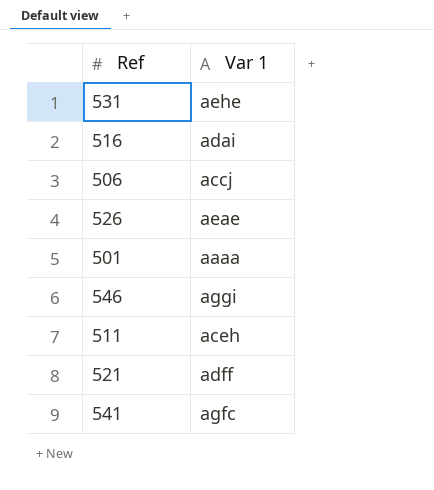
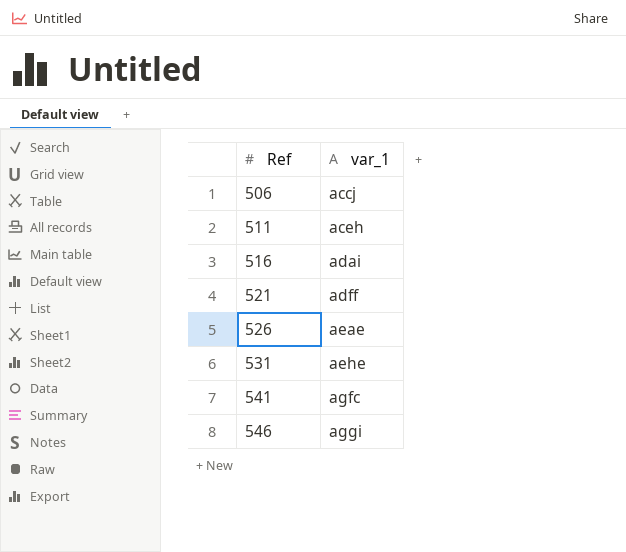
row order: none -> Ref ascending
column name: Var 1 -> var_1
row 501: aaaa -> none

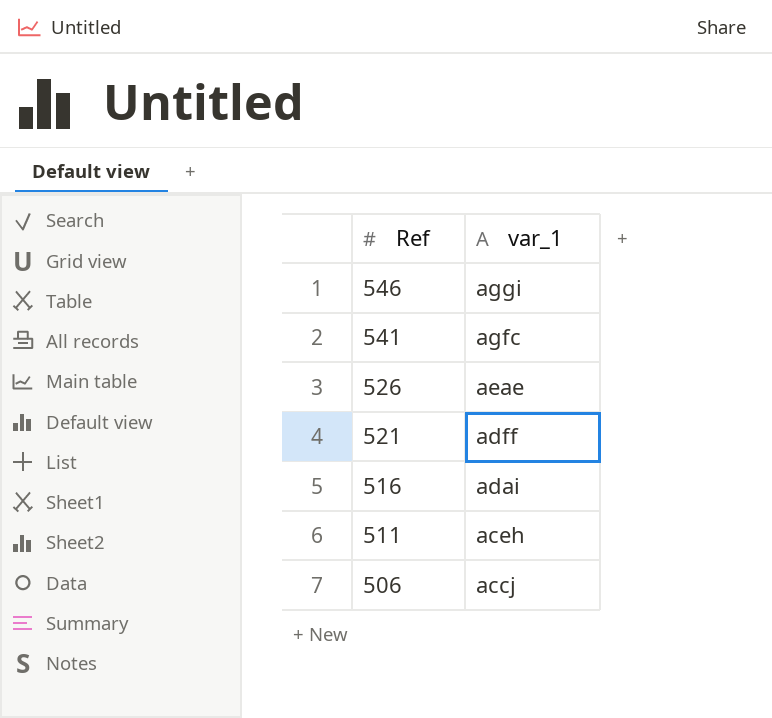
row order: Ref ascending -> Ref descending
row 531: aehe -> none

